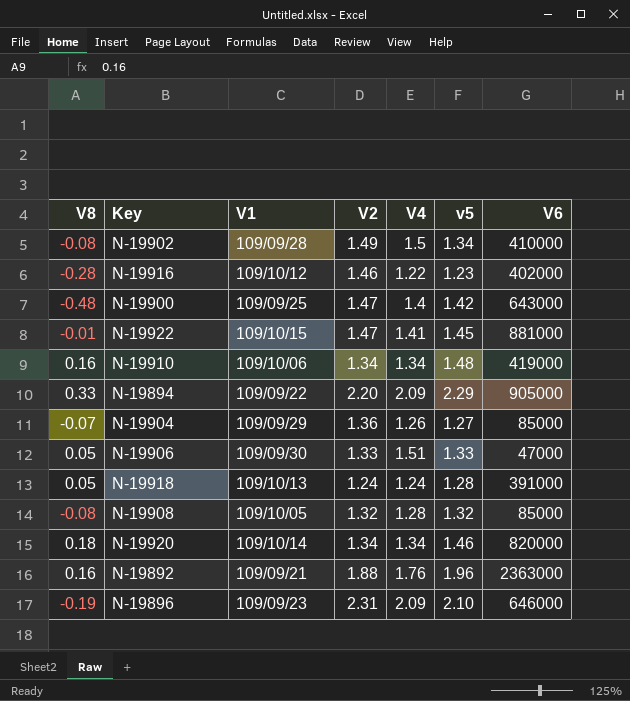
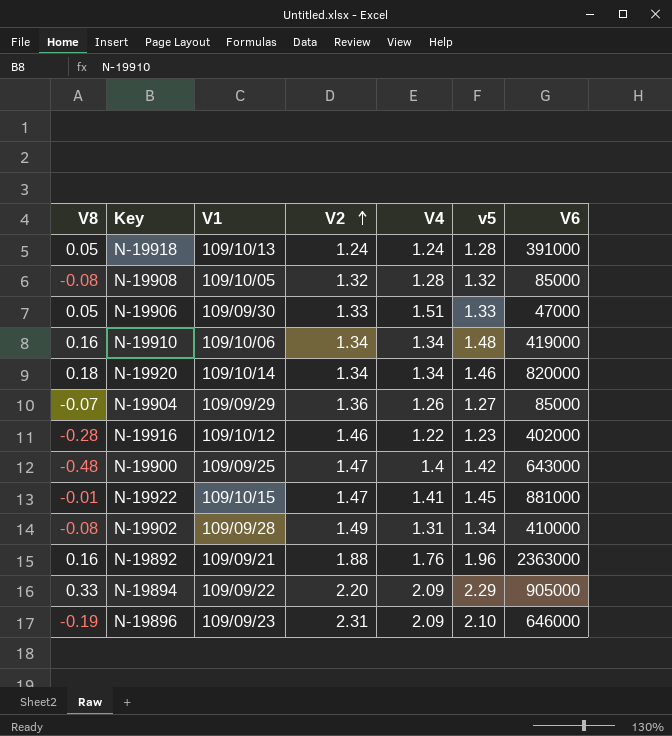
row order: none -> V2 ascending
N-19902 | V4: 1.5 -> 1.31

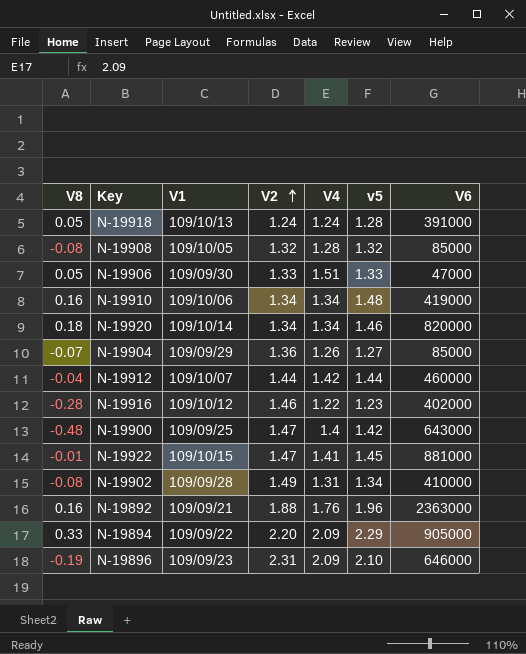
row N-19912: none -> -0.04 | 109/10/07 | 1.44 | 1.42 | 1.44 | 460000

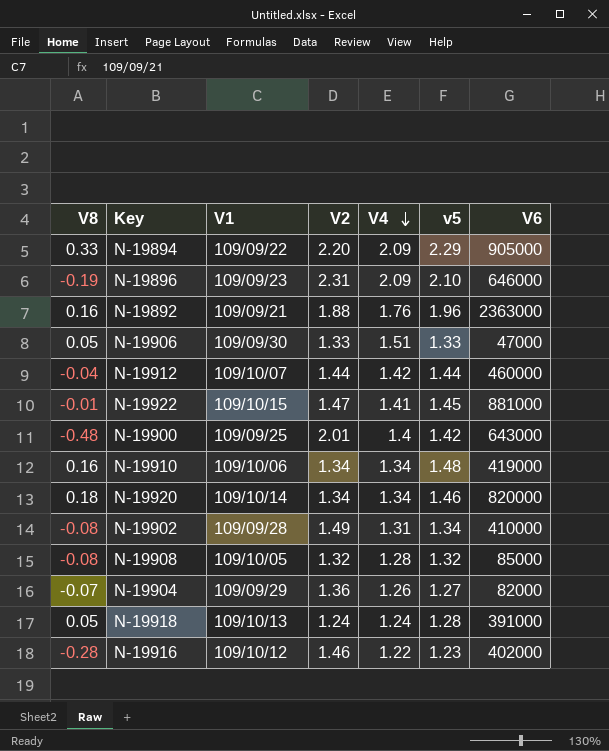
row order: V2 ascending -> V4 descending
N-19900 | V2: 1.47 -> 2.01
N-19904 | V6: 85000 -> 82000

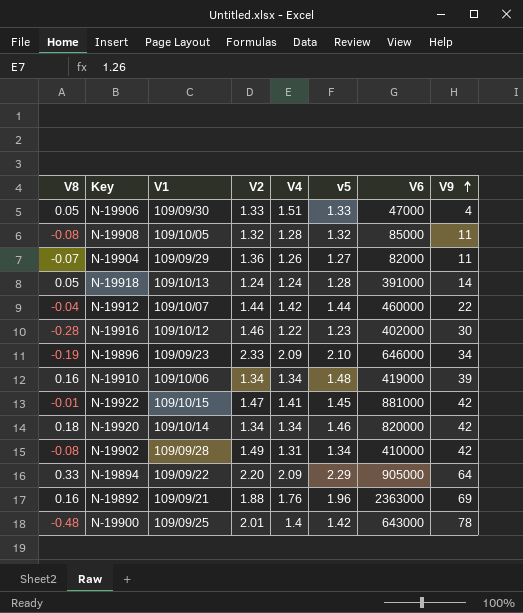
row order: V4 descending -> V9 ascending
column V9 | position: none -> 8
N-19896 | V2: 2.31 -> 2.33

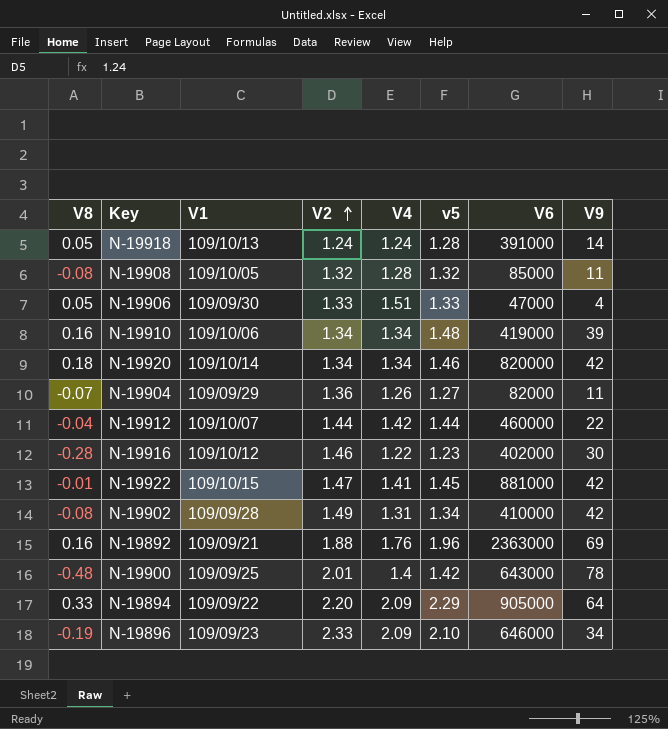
row order: V9 ascending -> V2 ascending

